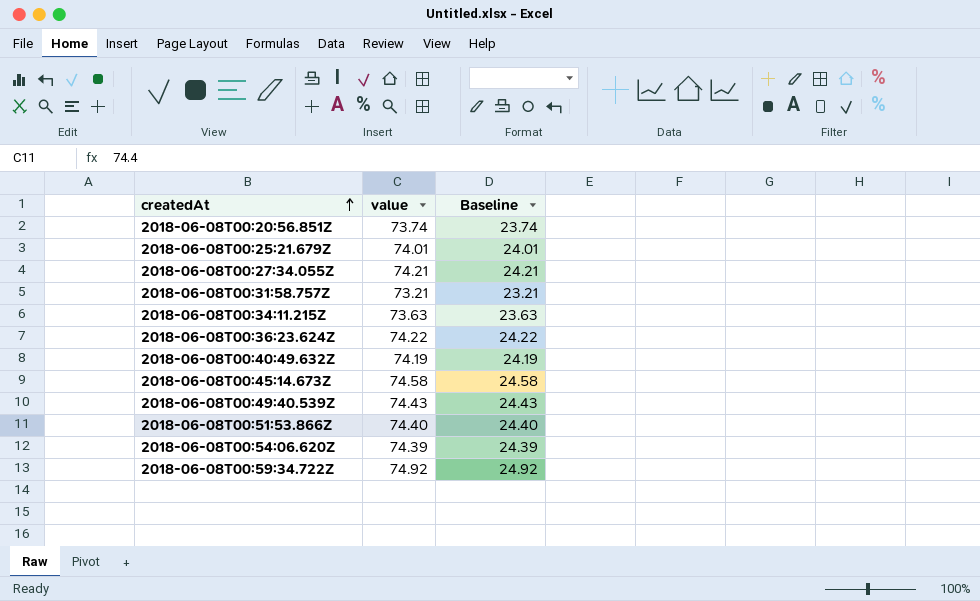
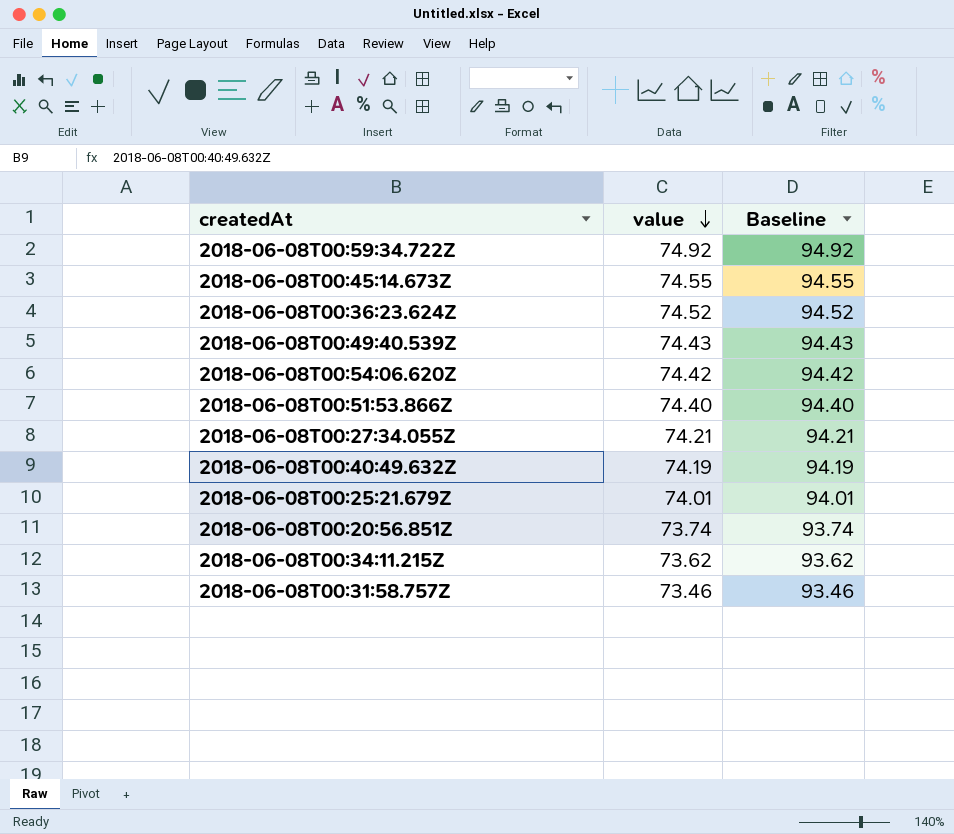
row order: createdAt ascending -> value descending
column Baseline | formula: [value] - 50 -> [value] + 20
2018-06-08T00:45:14.673Z | value: 74.58 -> 74.55
2018-06-08T00:36:23.624Z | value: 74.22 -> 74.52
2018-06-08T00:54:06.620Z | value: 74.39 -> 74.42
2018-06-08T00:34:11.215Z | value: 73.63 -> 73.62
2018-06-08T00:31:58.757Z | value: 73.21 -> 73.46

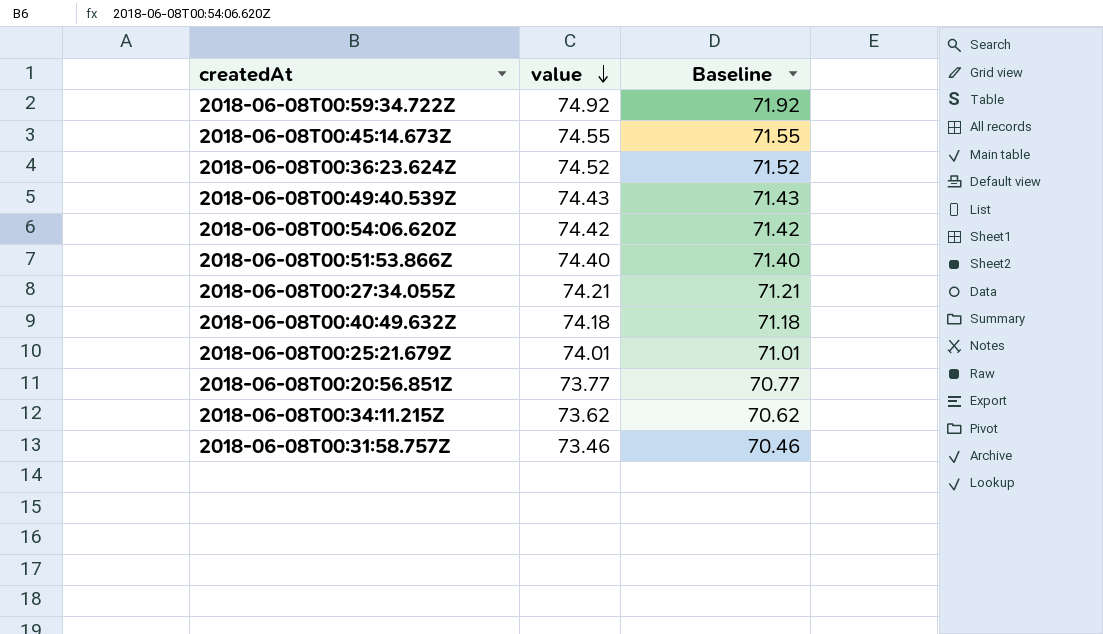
column Baseline | formula: [value] + 20 -> [value] - 3
2018-06-08T00:40:49.632Z | value: 74.19 -> 74.18
2018-06-08T00:20:56.851Z | value: 73.74 -> 73.77

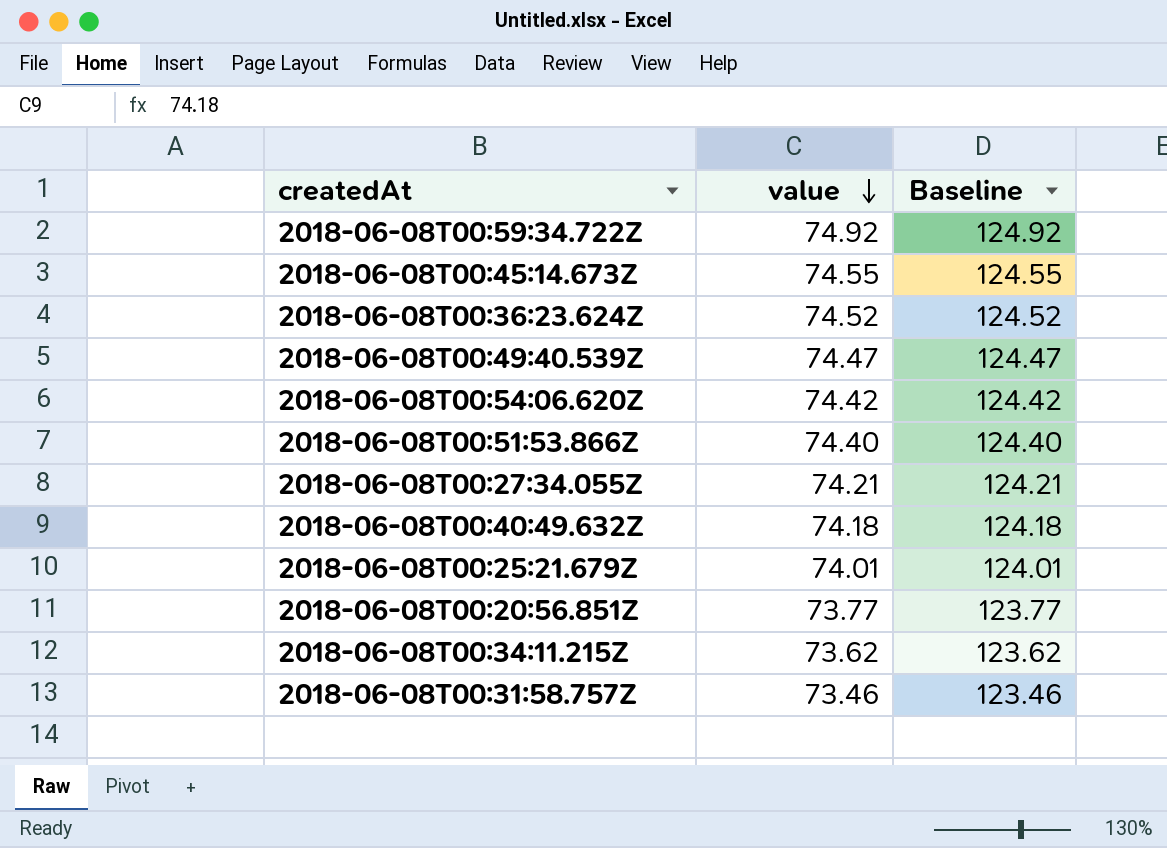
column Baseline | formula: [value] - 3 -> [value] + 50
2018-06-08T00:49:40.539Z | value: 74.43 -> 74.47

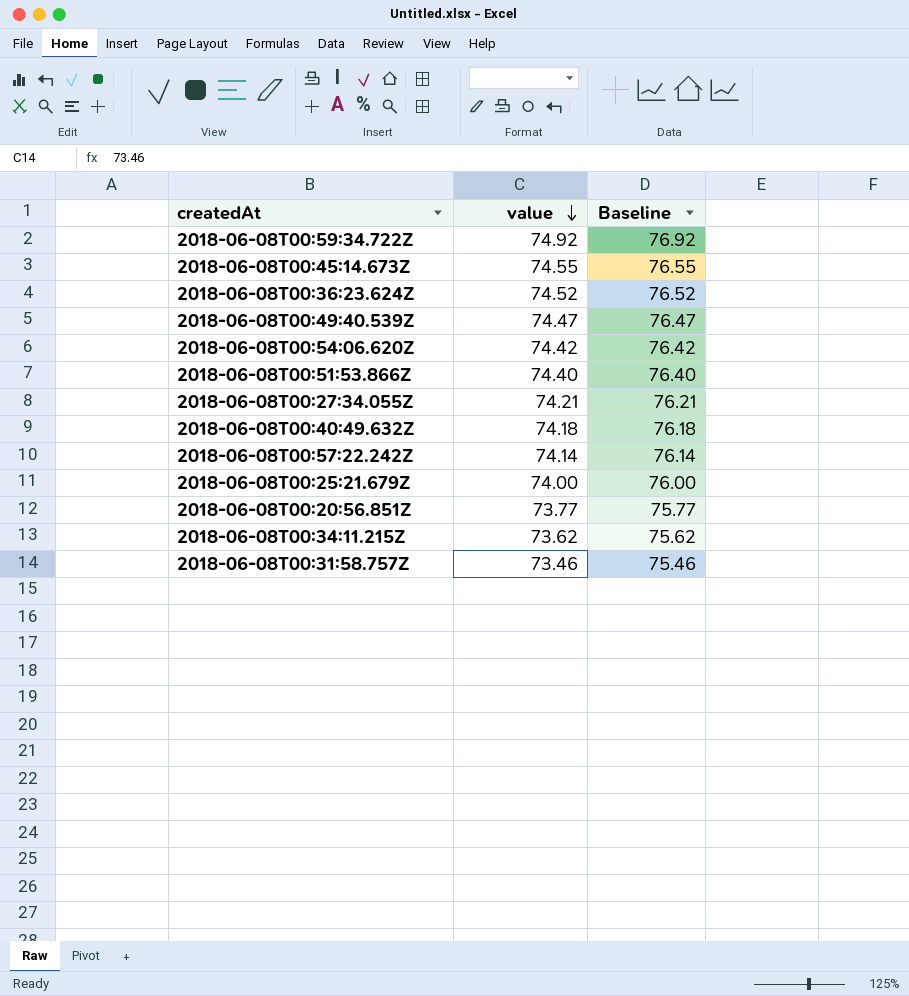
column Baseline | formula: [value] + 50 -> [value] + 2
row 2018-06-08T00:57:22.242Z: none -> 74.14 | 76.14
2018-06-08T00:25:21.679Z | value: 74.01 -> 74.00

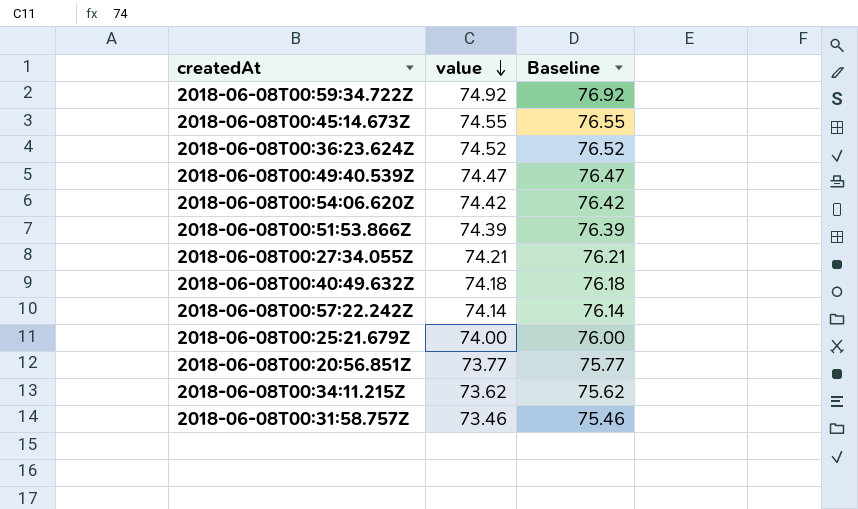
2018-06-08T00:51:53.866Z | value: 74.40 -> 74.39
2018-06-08T00:51:53.866Z | Baseline: 76.40 -> 76.39

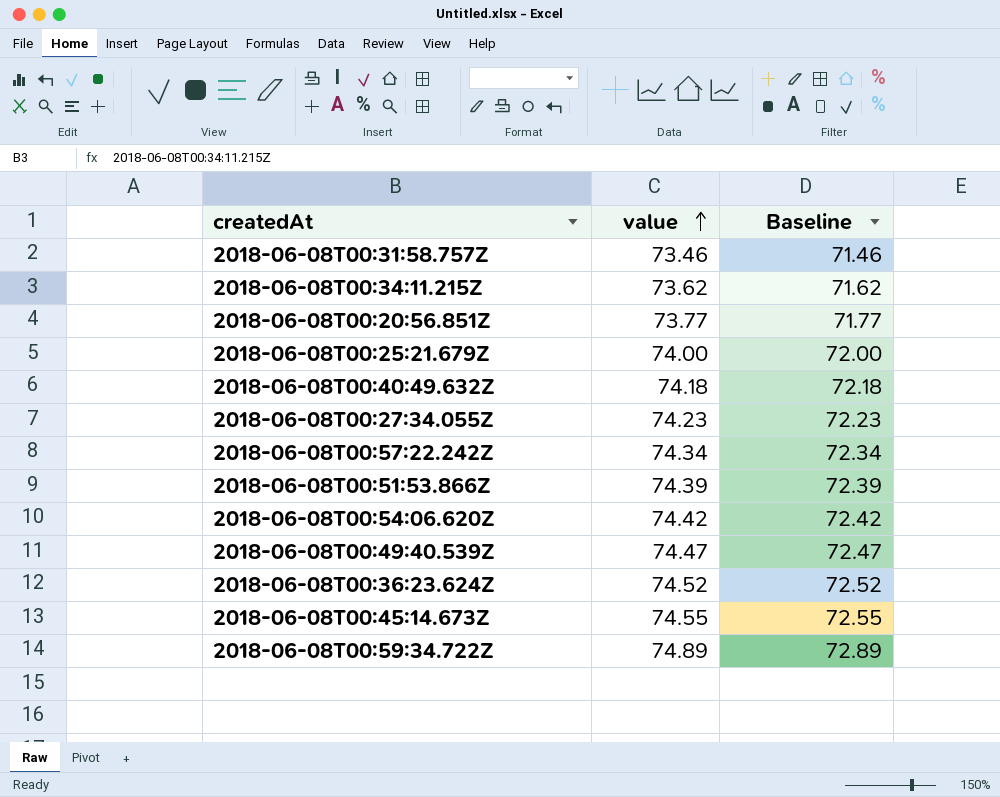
row order: value descending -> value ascending
column Baseline | formula: [value] + 2 -> [value] - 2
2018-06-08T00:27:34.055Z | value: 74.21 -> 74.23
2018-06-08T00:57:22.242Z | value: 74.14 -> 74.34
2018-06-08T00:59:34.722Z | value: 74.92 -> 74.89

